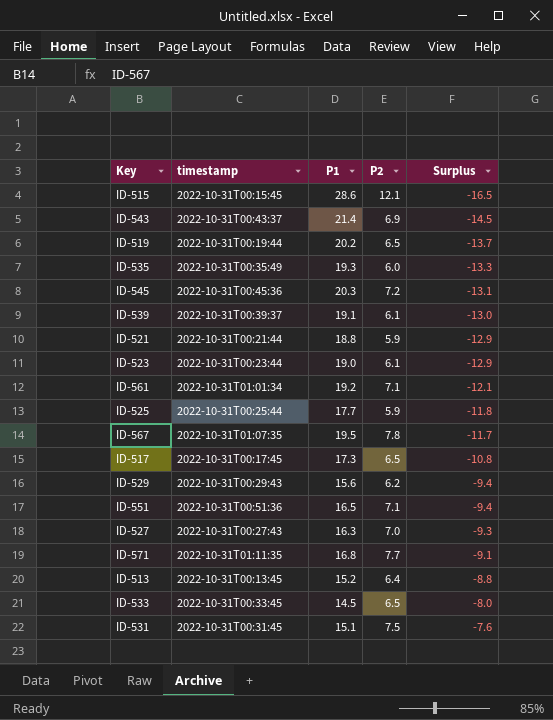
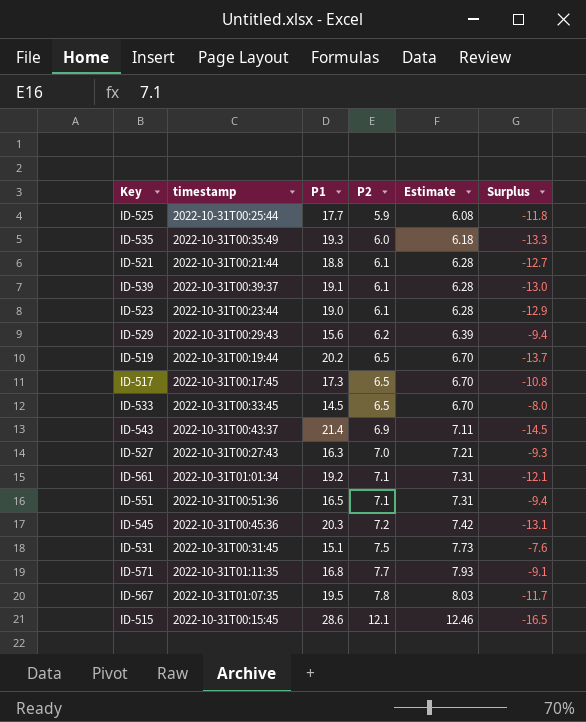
row order: Surplus ascending -> P2 ascending
column Estimate | formula: none -> [P2] * 1.03
row ID-513: 2022-10-31T00:13:45 | 15.2 | 6.4 | -8.8 -> none
ID-521 | P2: 5.9 -> 6.1
ID-521 | Surplus: -12.9 -> -12.7

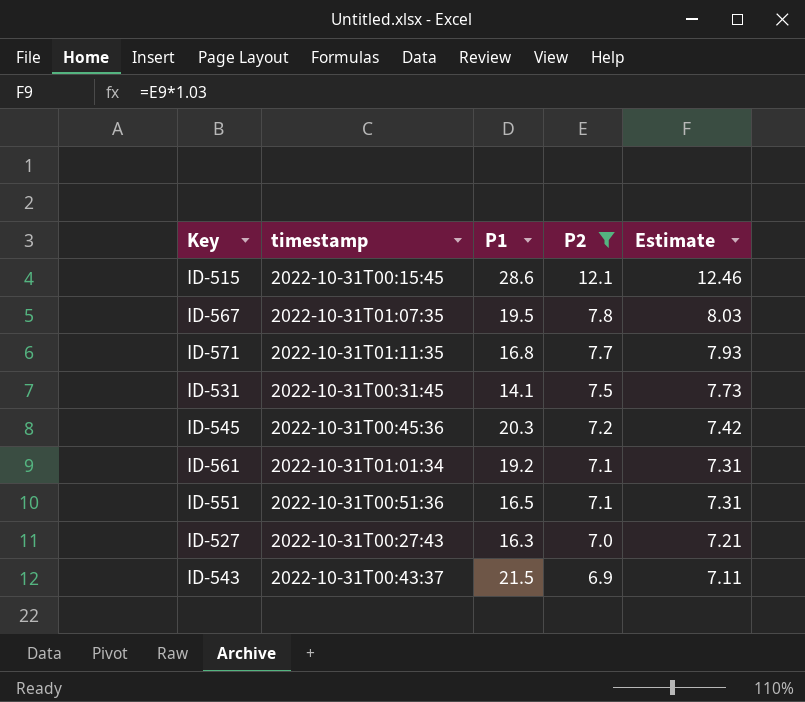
filter: none -> P2 >= 6.9
row order: P2 ascending -> P2 descending
column Surplus | formula: [P2] - [P1] -> none
ID-531 | P1: 15.1 -> 14.1
ID-543 | P1: 21.4 -> 21.5

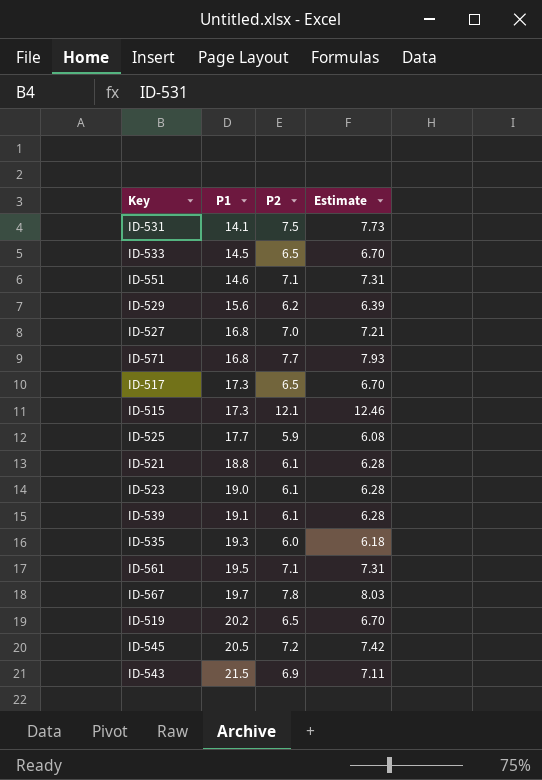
filter: P2 >= 6.9 -> none
row order: P2 descending -> P1 ascending
column timestamp | position: 2 -> none
ID-551 | P1: 16.5 -> 14.6
ID-527 | P1: 16.3 -> 16.8
ID-515 | P1: 28.6 -> 17.3
ID-561 | P1: 19.2 -> 19.5
ID-567 | P1: 19.5 -> 19.7
ID-545 | P1: 20.3 -> 20.5

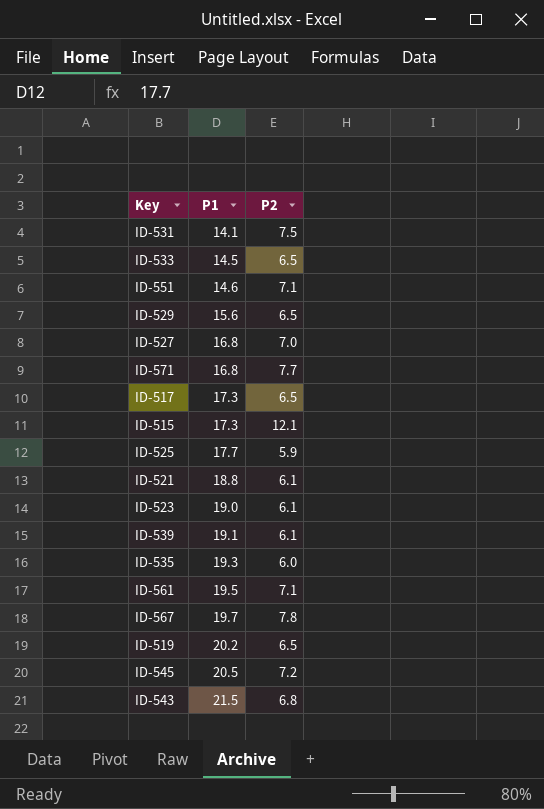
column Estimate | formula: [P2] * 1.03 -> none
ID-529 | P2: 6.2 -> 6.5
ID-543 | P2: 6.9 -> 6.8

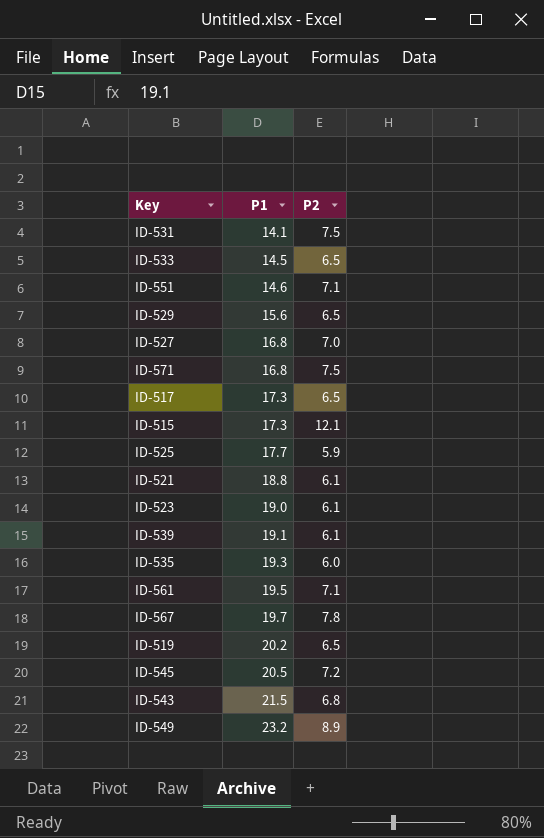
ID-571 | P2: 7.7 -> 7.5
row ID-549: none -> 23.2 | 8.9

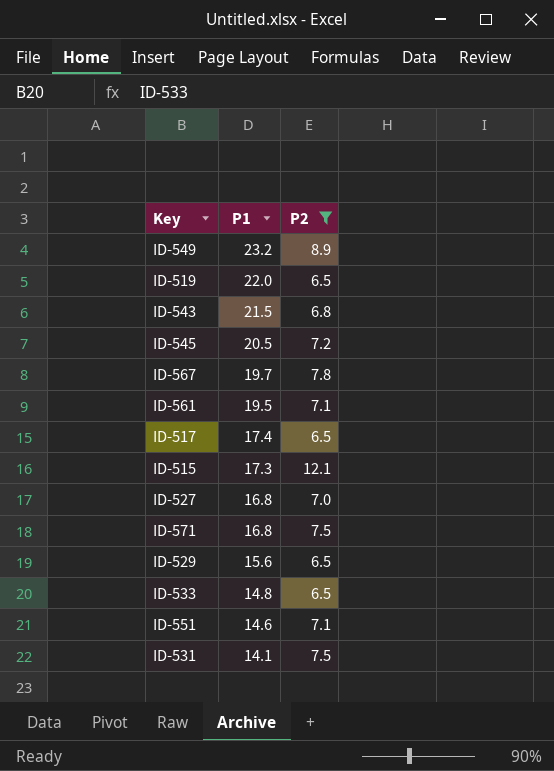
filter: none -> P2 >= 6.5
row order: P1 ascending -> P1 descending
ID-519 | P1: 20.2 -> 22.0
ID-517 | P1: 17.3 -> 17.4
ID-533 | P1: 14.5 -> 14.8

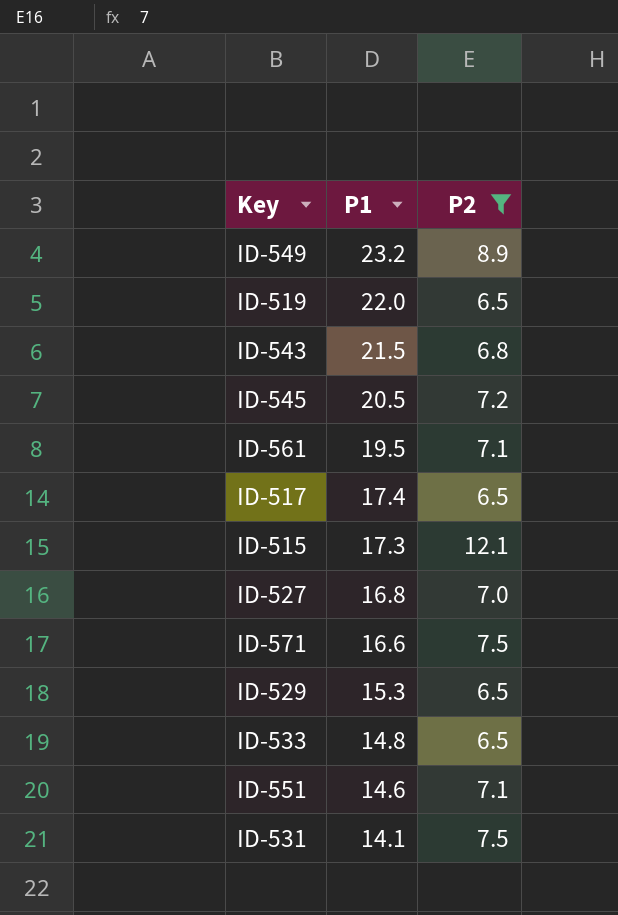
row ID-567: 19.7 | 7.8 -> none
ID-571 | P1: 16.8 -> 16.6
ID-529 | P1: 15.6 -> 15.3

